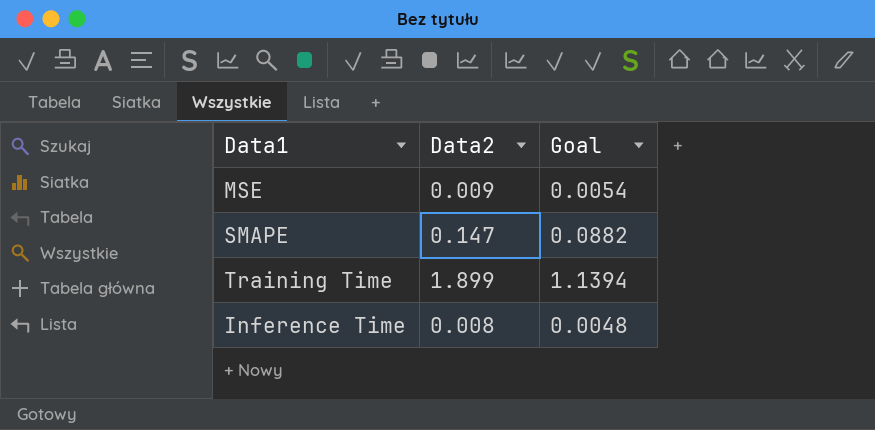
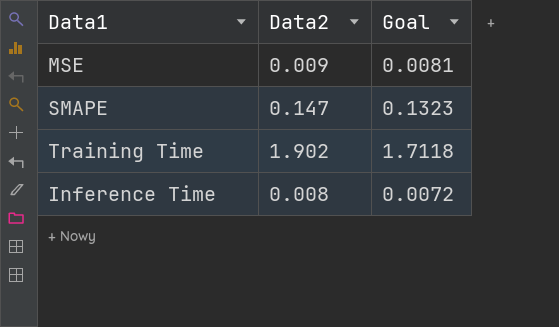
column Goal | formula: [Data2] * 0.6 -> [Data2] * 0.9
Training Time | Data2: 1.899 -> 1.902

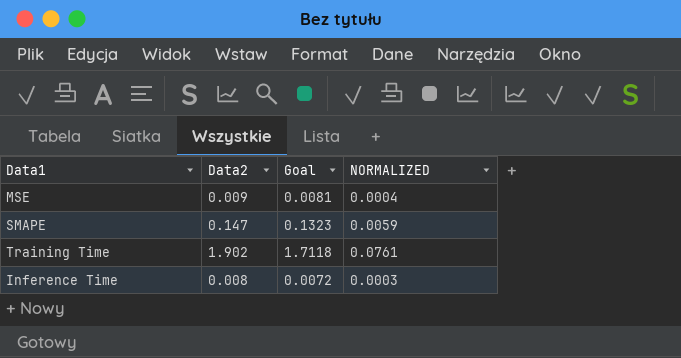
column NORMALIZED | formula: none -> [Data2] * 0.04

